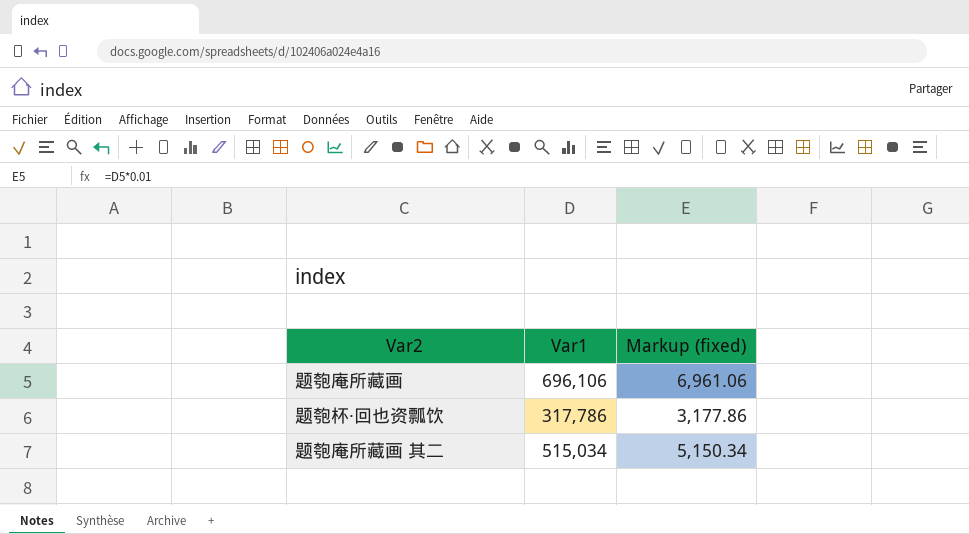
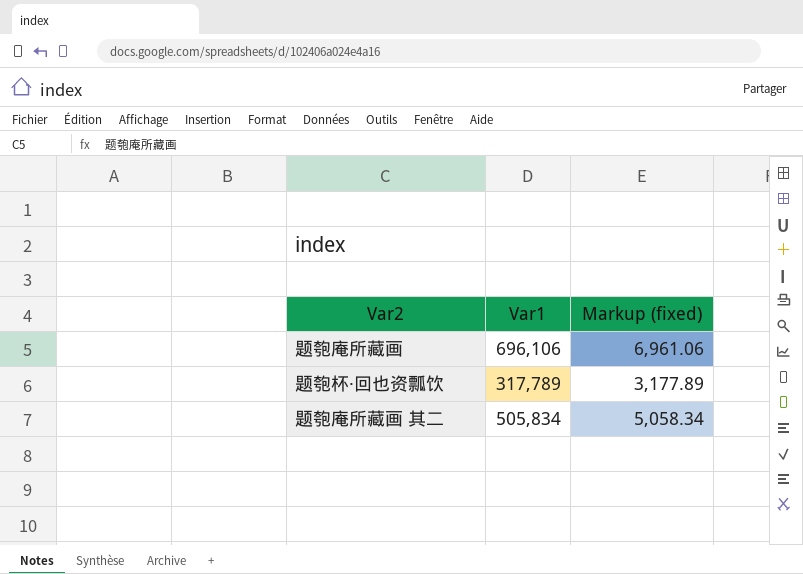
题匏杯·回也资瓢饮 | Var1: 317,786 -> 317,789
题匏杯·回也资瓢饮 | Markup (fixed): 3,177.86 -> 3,177.89
题匏庵所藏画 其二 | Var1: 515,034 -> 505,834
题匏庵所藏画 其二 | Markup (fixed): 5,150.34 -> 5,058.34

